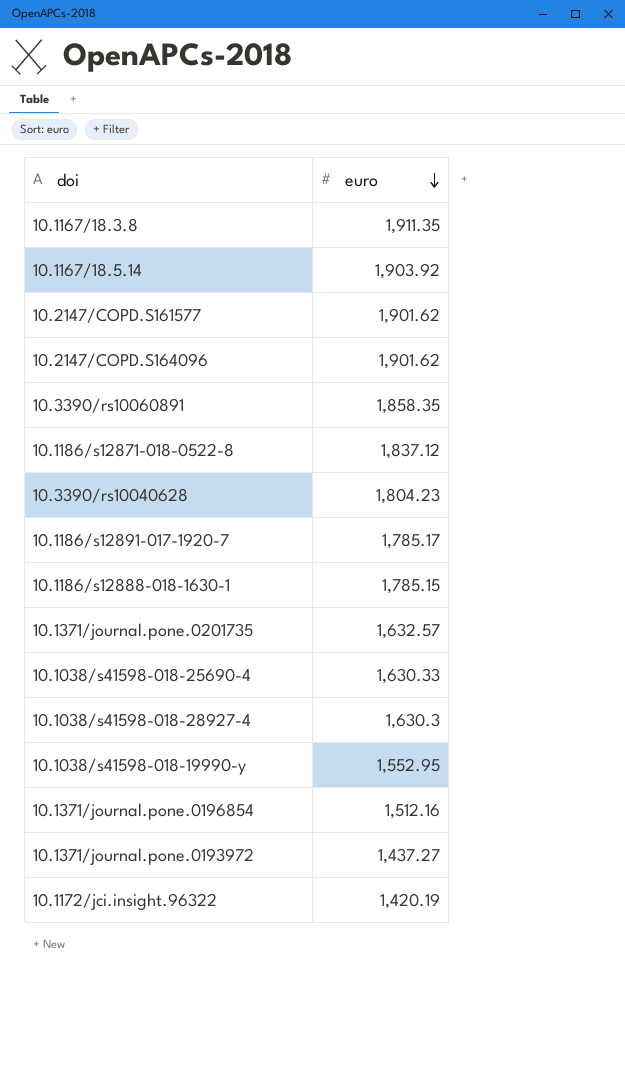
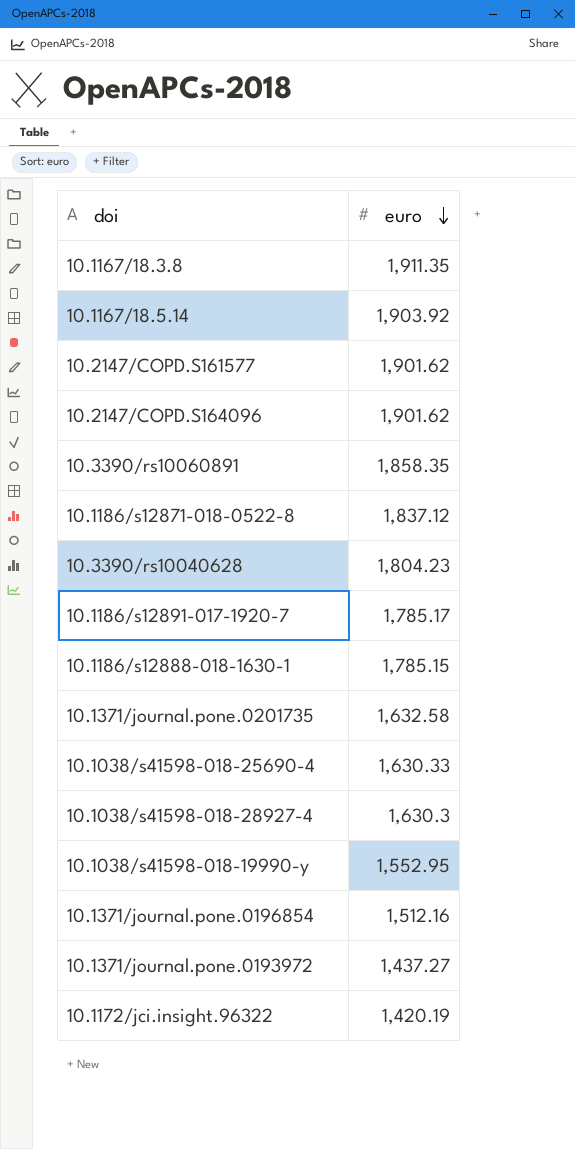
10.1371/journal.pone.0201735 | euro: 1,632.57 -> 1,632.58

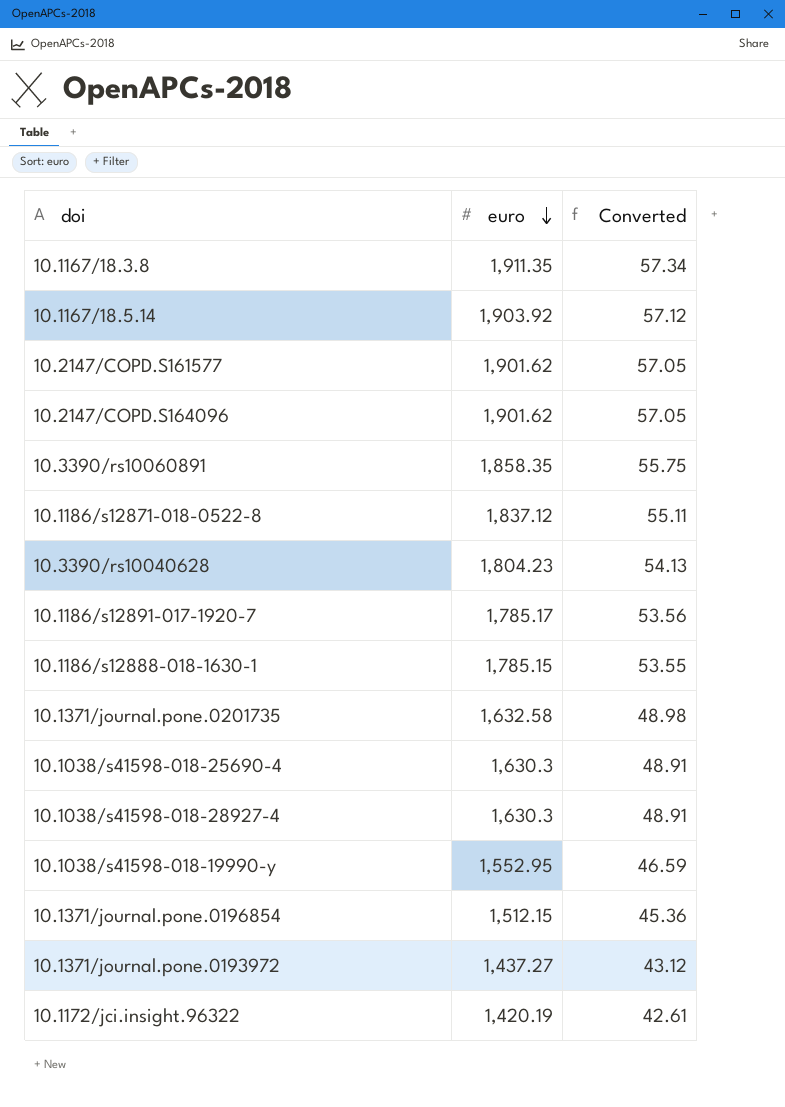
column Converted | formula: none -> [euro] * 0.03
10.1038/s41598-018-25690-4 | euro: 1,630.33 -> 1,630.3
10.1371/journal.pone.0196854 | euro: 1,512.16 -> 1,512.15

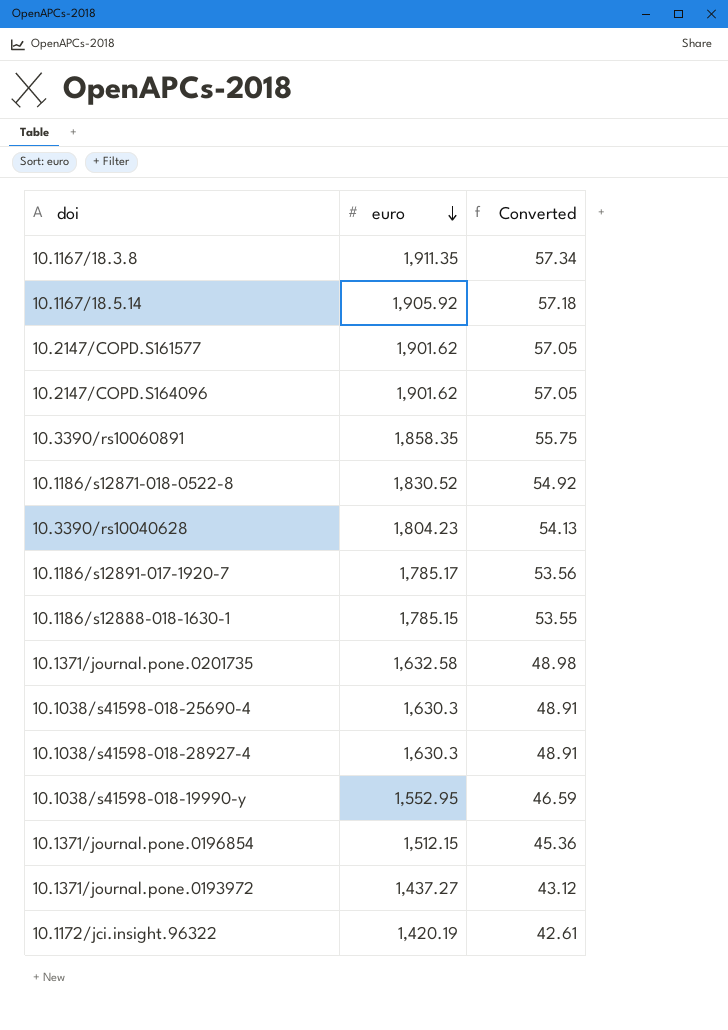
10.1167/18.5.14 | euro: 1,903.92 -> 1,905.92
10.1167/18.5.14 | Converted: 57.12 -> 57.18
10.1186/s12871-018-0522-8 | euro: 1,837.12 -> 1,830.52
10.1186/s12871-018-0522-8 | Converted: 55.11 -> 54.92

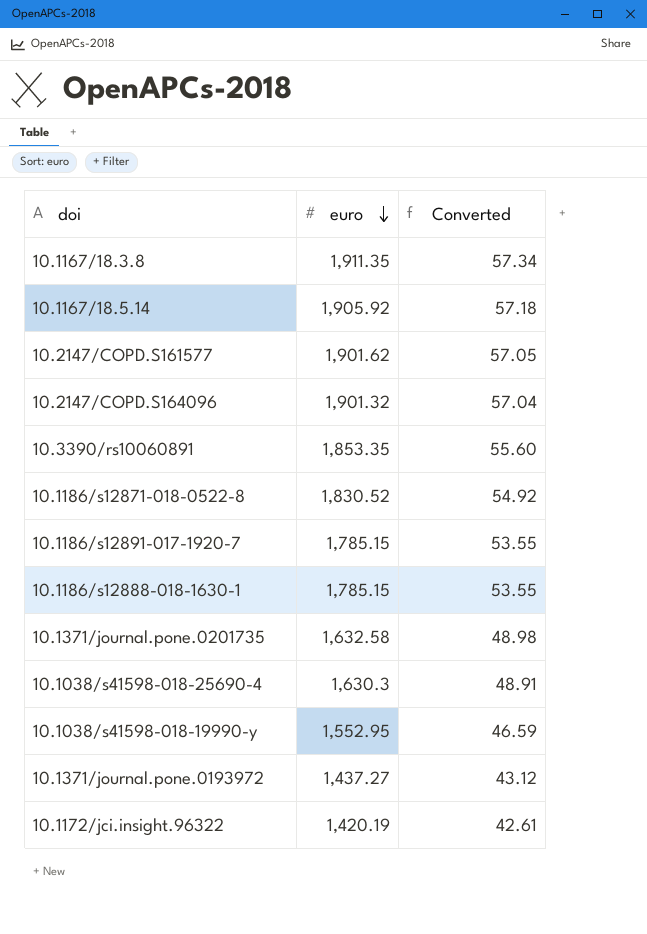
row 10.3390/rs10040628: 1,804.23 | 54.13 -> none
row 10.1038/s41598-018-28927-4: 1,630.3 | 48.91 -> none
row 10.1371/journal.pone.0196854: 1,512.15 | 45.36 -> none
10.2147/COPD.S164096 | euro: 1,901.62 -> 1,901.32
10.2147/COPD.S164096 | Converted: 57.05 -> 57.04
10.3390/rs10060891 | euro: 1,858.35 -> 1,853.35
10.3390/rs10060891 | Converted: 55.75 -> 55.60
10.1186/s12891-017-1920-7 | euro: 1,785.17 -> 1,785.15
10.1186/s12891-017-1920-7 | Converted: 53.56 -> 53.55

